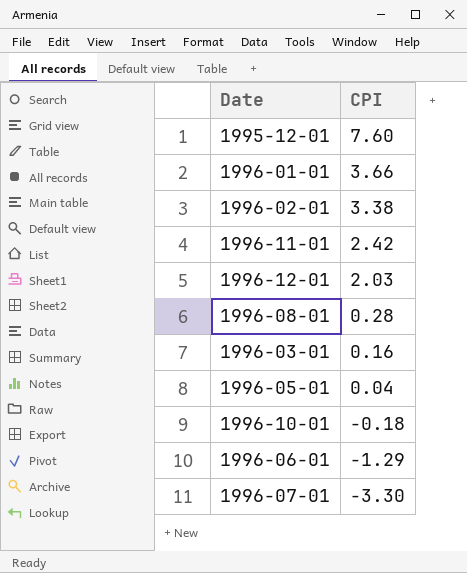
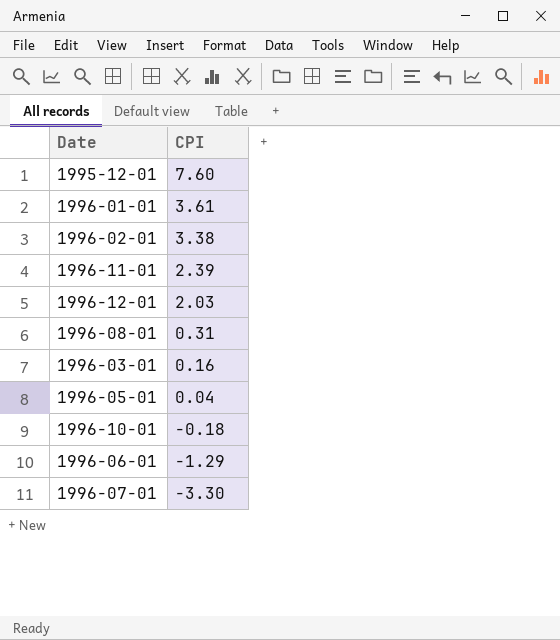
1996-01-01 | CPI: 3.66 -> 3.61
1996-11-01 | CPI: 2.42 -> 2.39
1996-08-01 | CPI: 0.28 -> 0.31

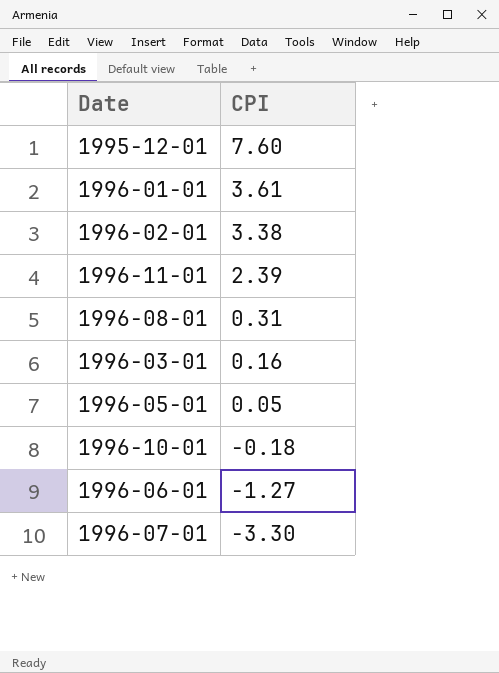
row 1996-12-01: 2.03 -> none
1996-05-01 | CPI: 0.04 -> 0.05
1996-06-01 | CPI: -1.29 -> -1.27

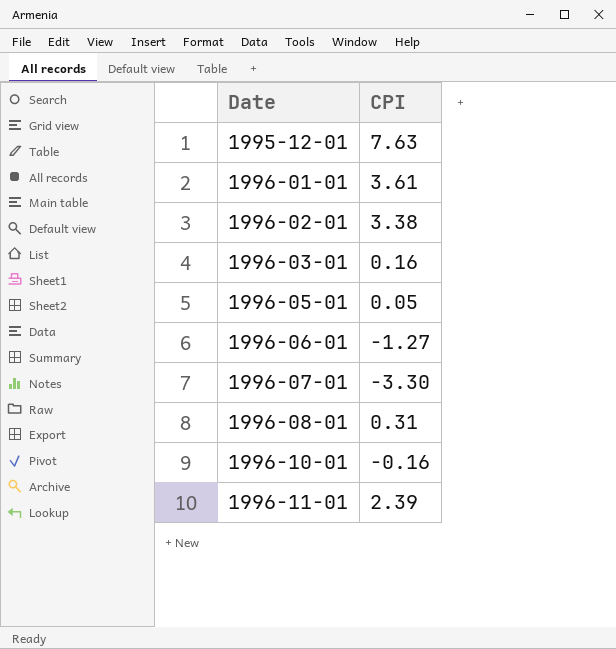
row order: CPI descending -> Date ascending
1995-12-01 | CPI: 7.60 -> 7.63
1996-10-01 | CPI: -0.18 -> -0.16

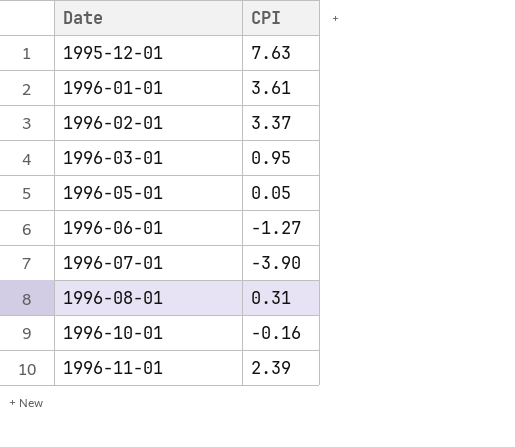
1996-02-01 | CPI: 3.38 -> 3.37
1996-03-01 | CPI: 0.16 -> 0.95
1996-07-01 | CPI: -3.30 -> -3.90

